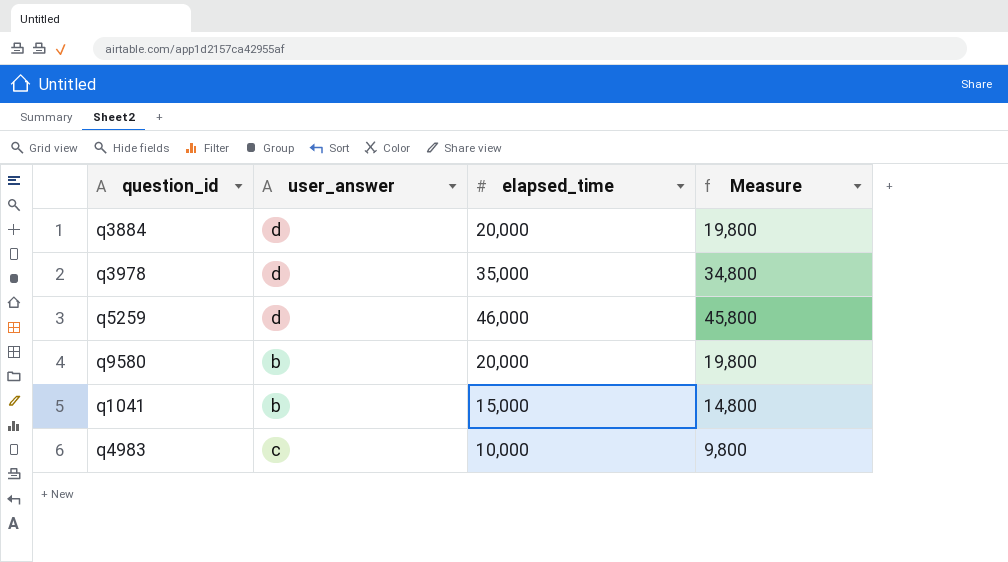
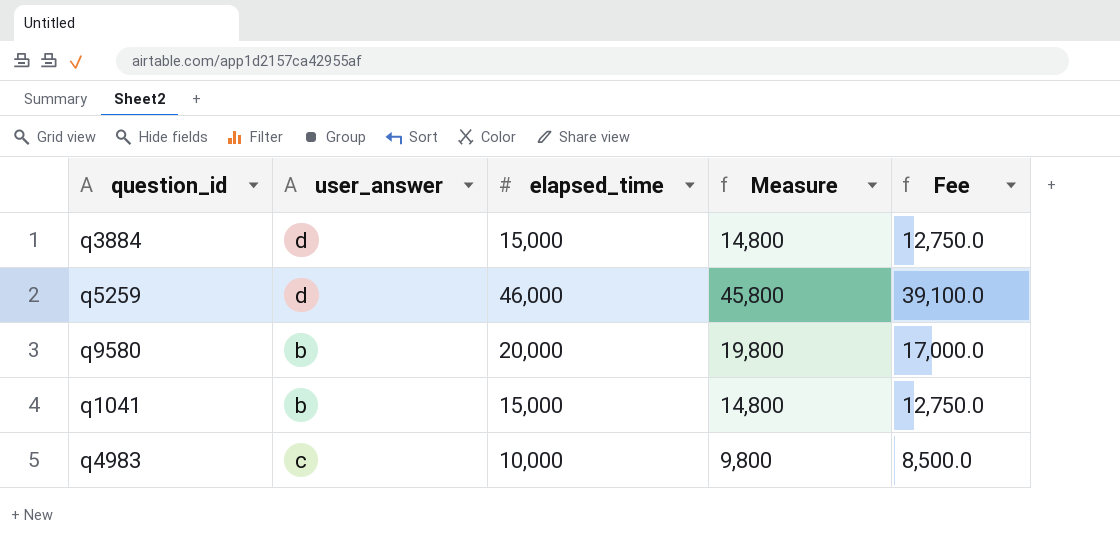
column Fee | formula: none -> [elapsed_time] * 0.85
row q3978: d | 35,000 | 34,800 -> none
q3884 | elapsed_time: 20,000 -> 15,000
q3884 | Measure: 19,800 -> 14,800

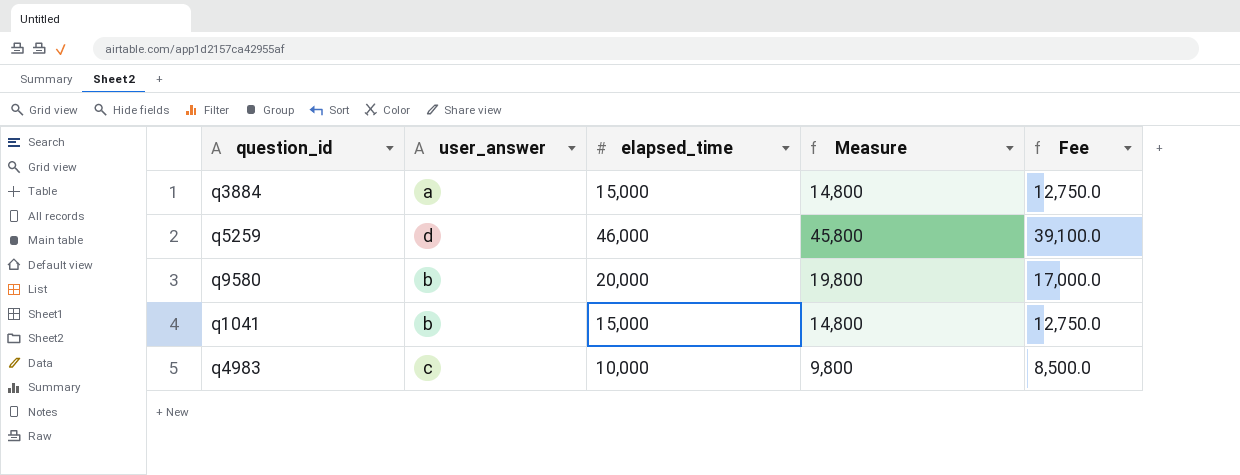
q3884 | user_answer: d -> a

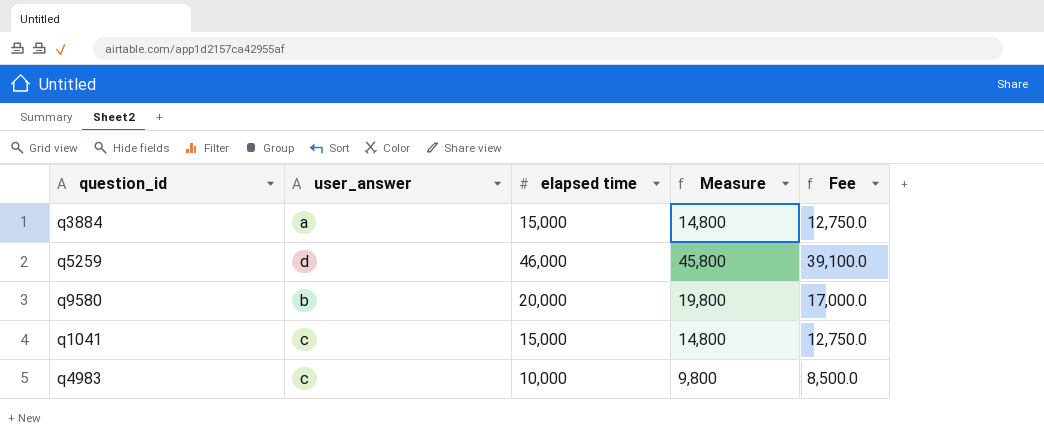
column name: elapsed_time -> elapsed time
q1041 | user_answer: b -> c

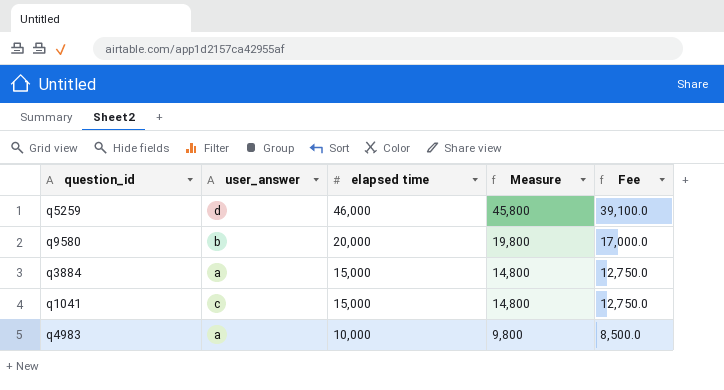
row order: none -> elapsed time descending
q4983 | user_answer: c -> a

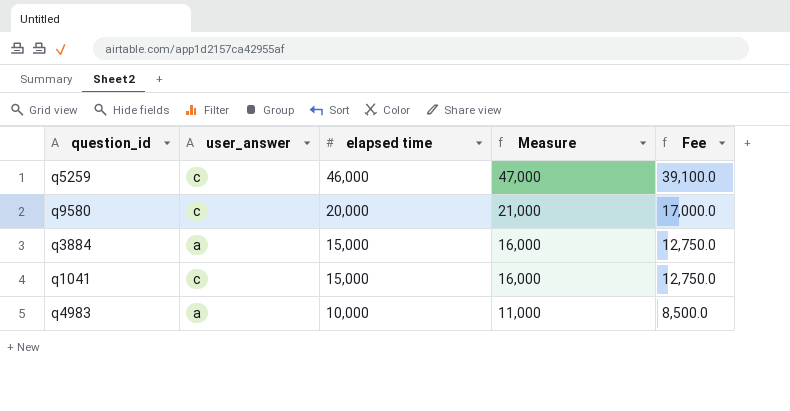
column Measure | formula: [elapsed time] - 200 -> [elapsed time] + 1000
q5259 | user_answer: d -> c
q9580 | user_answer: b -> c

